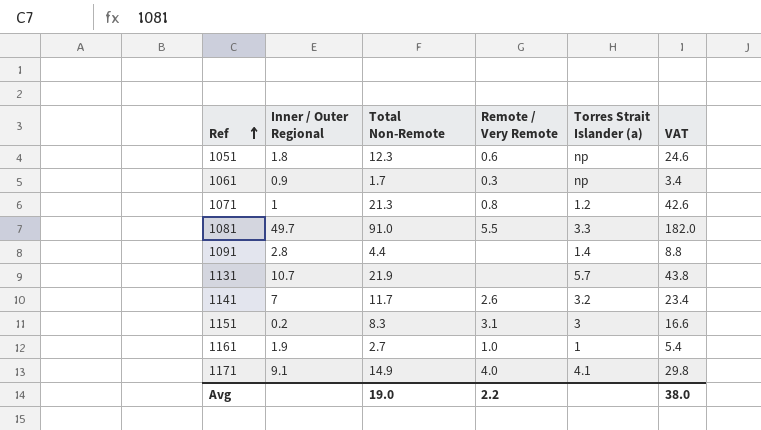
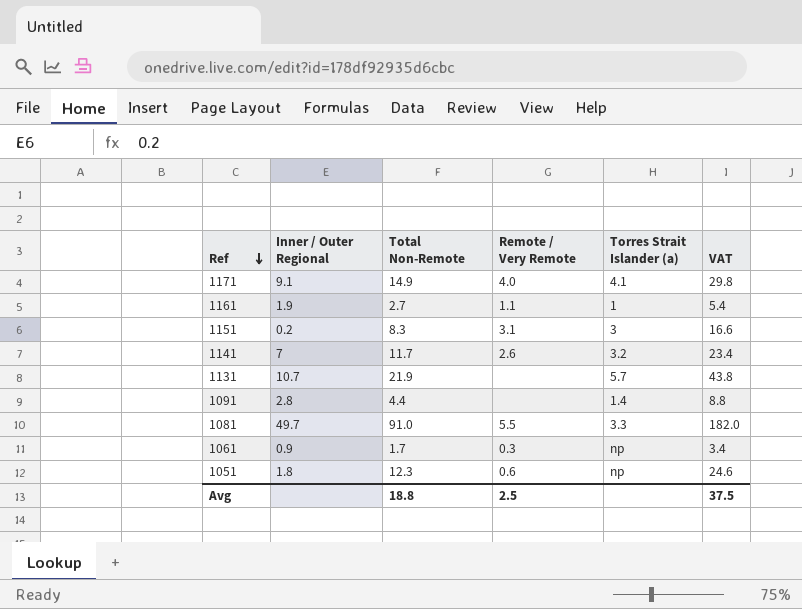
row order: Ref ascending -> Ref descending
row 1071: 1 | 21.3 | 0.8 | 1.2 | 42.6 -> none
1161 | Remote / Very Remote: 1.0 -> 1.1
Avg | Total Non-Remote: 19.0 -> 18.8
Avg | Remote / Very Remote: 2.2 -> 2.5
Avg | VAT: 38.0 -> 37.5

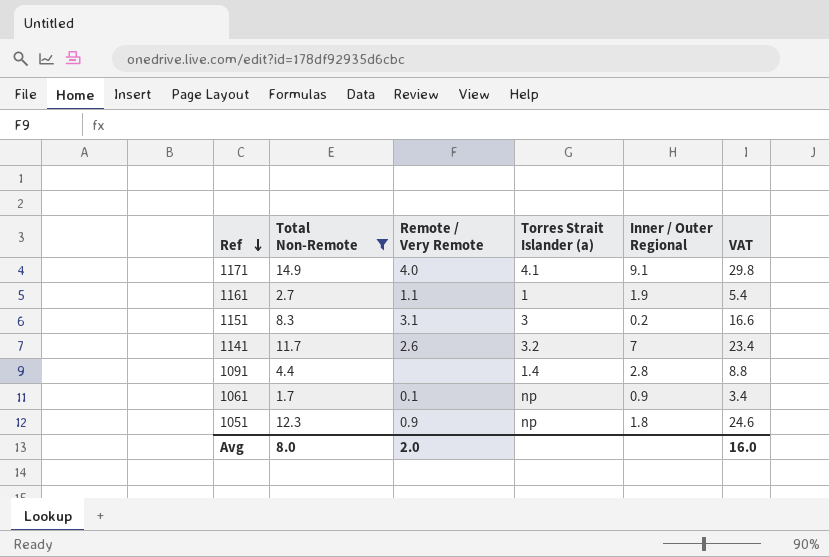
filter: none -> Total Non-Remote <= 14.9
column Inner / Outer Regional | position: 2 -> 5
1061 | Remote / Very Remote: 0.3 -> 0.1
1051 | Remote / Very Remote: 0.6 -> 0.9
Avg | Total Non-Remote: 18.8 -> 8.0
Avg | Remote / Very Remote: 2.5 -> 2.0
Avg | VAT: 37.5 -> 16.0

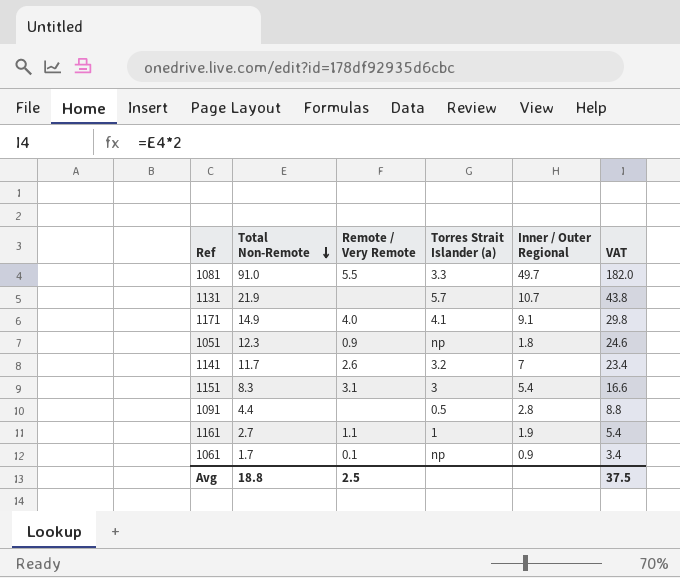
filter: Total Non-Remote <= 14.9 -> none
row order: Ref descending -> Total Non-Remote descending
1151 | Inner / Outer Regional: 0.2 -> 5.4
1091 | Torres Strait Islander (a): 1.4 -> 0.5
Avg | Total Non-Remote: 8.0 -> 18.8
Avg | Remote / Very Remote: 2.0 -> 2.5
Avg | VAT: 16.0 -> 37.5

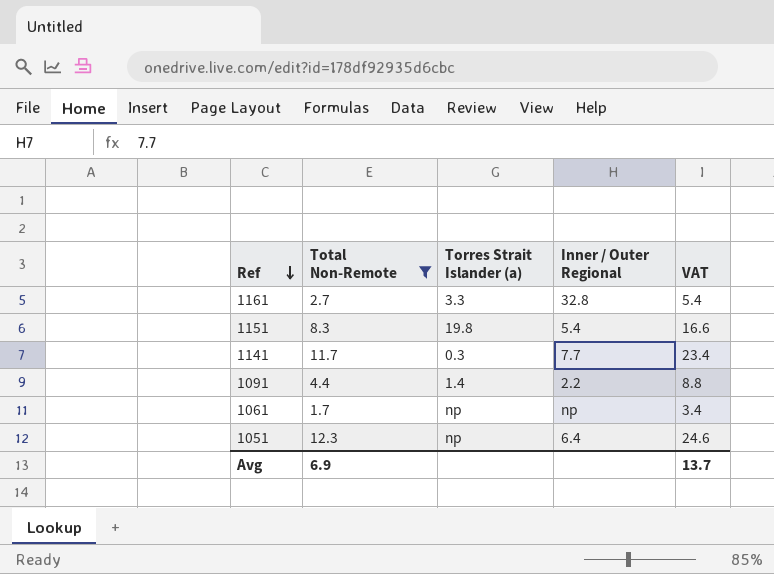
filter: none -> Total Non-Remote <= 12.3
row order: Total Non-Remote descending -> Ref descending
column Remote / Very Remote | position: 3 -> none
1161 | Torres Strait Islander (a): 1 -> 3.3
1161 | Inner / Outer Regional: 1.9 -> 32.8
1151 | Torres Strait Islander (a): 3 -> 19.8
1141 | Torres Strait Islander (a): 3.2 -> 0.3
1141 | Inner / Outer Regional: 7 -> 7.7
1091 | Torres Strait Islander (a): 0.5 -> 1.4
1091 | Inner / Outer Regional: 2.8 -> 2.2
1061 | Inner / Outer Regional: 0.9 -> np
1051 | Inner / Outer Regional: 1.8 -> 6.4
Avg | Total Non-Remote: 18.8 -> 6.9
Avg | VAT: 37.5 -> 13.7

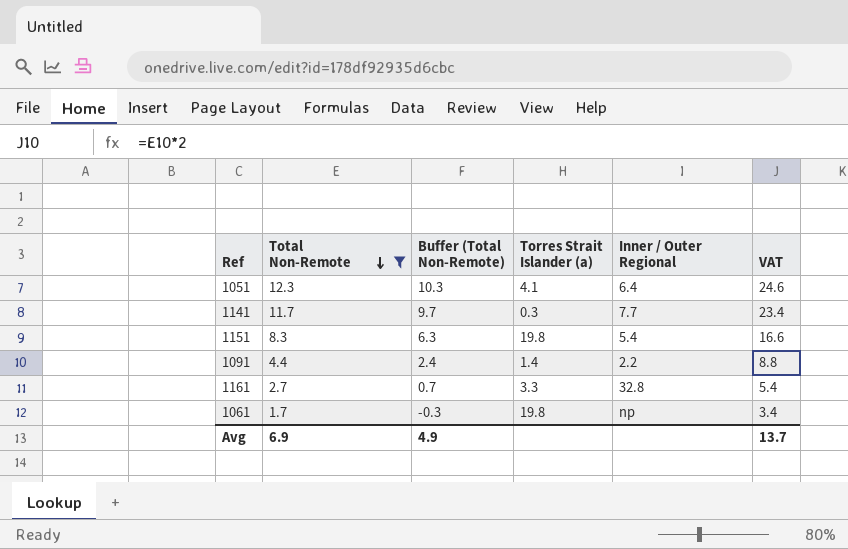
row order: Ref descending -> Total Non-Remote descending
column Buffer (Total Non-Remote) | formula: none -> [Total Non-Remote] - 2
1051 | Torres Strait Islander (a): np -> 4.1
1061 | Torres Strait Islander (a): np -> 19.8

